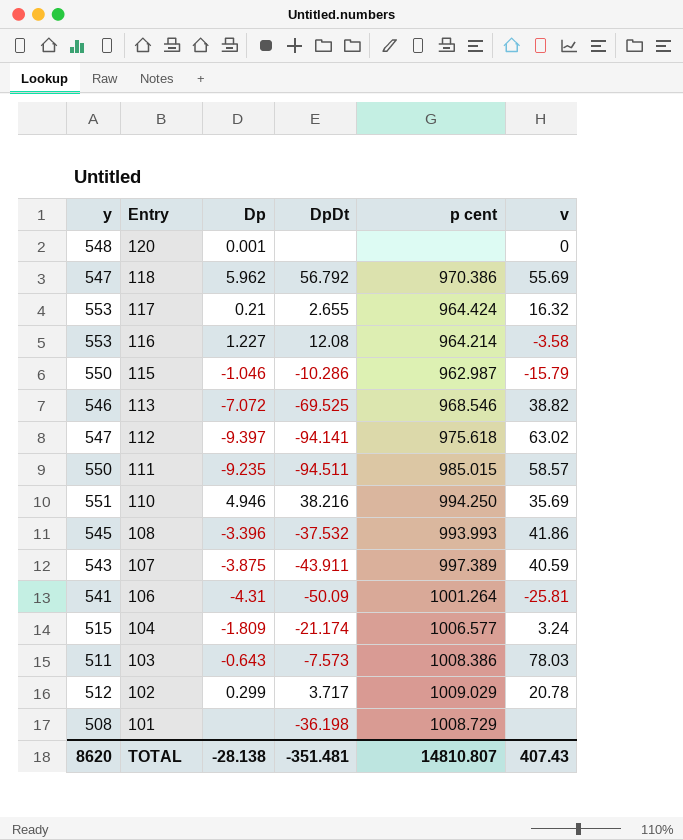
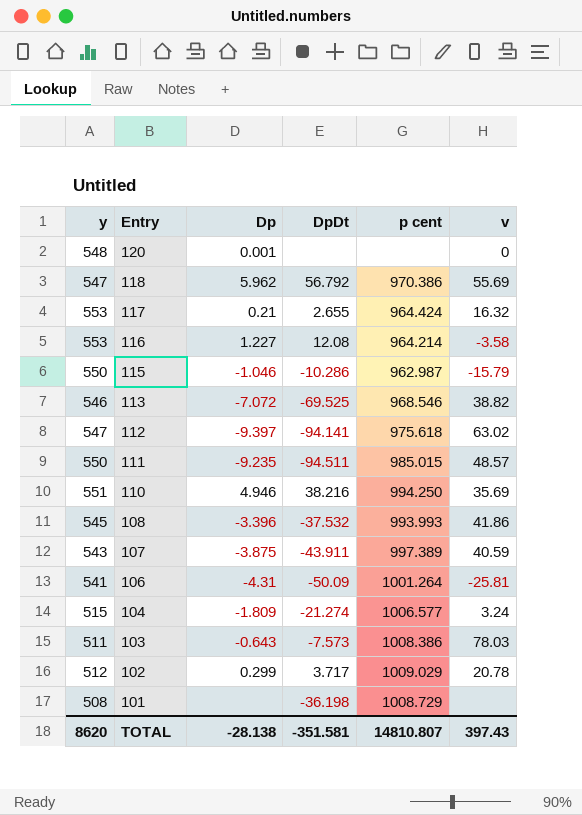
111 | v: 58.57 -> 48.57
104 | DpDt: -21.174 -> -21.274
TOTAL | DpDt: -351.481 -> -351.581
TOTAL | v: 407.43 -> 397.43

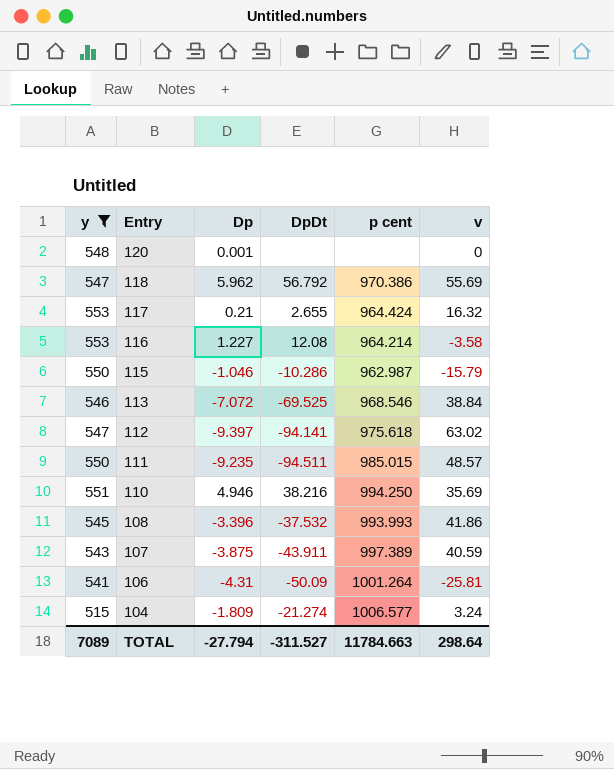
filter: none -> y >= 515
113 | v: 38.82 -> 38.84
TOTAL | y: 8620 -> 7089
TOTAL | Dp: -28.138 -> -27.794
TOTAL | DpDt: -351.581 -> -311.527
TOTAL | p cent: 14810.807 -> 11784.663
TOTAL | v: 397.43 -> 298.64

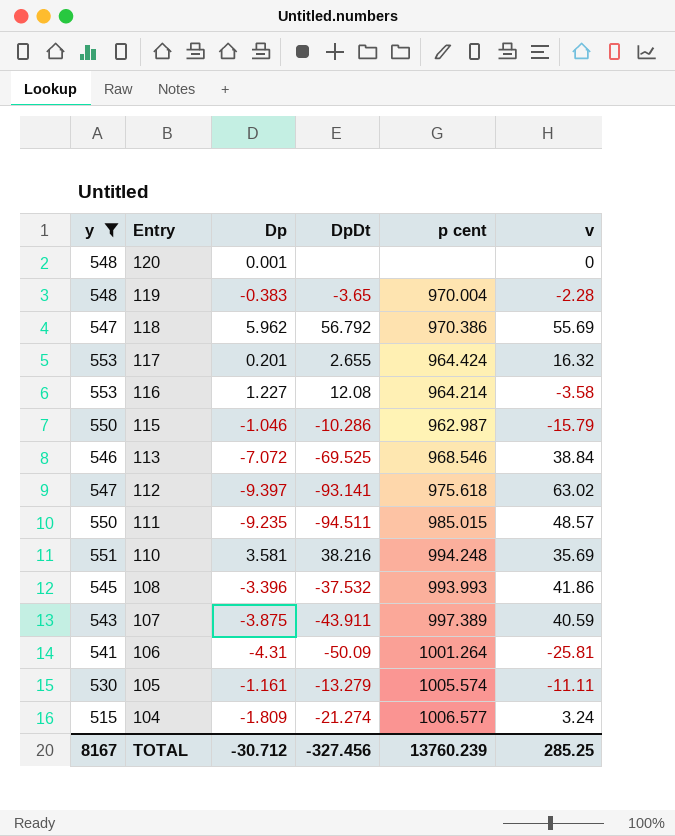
row 119: none -> 548 | -0.383 | -3.65 | 970.004 | -2.28
117 | Dp: 0.21 -> 0.201
112 | DpDt: -94.141 -> -93.141
110 | Dp: 4.946 -> 3.581
110 | p cent: 994.250 -> 994.248
row 105: none -> 530 | -1.161 | -13.279 | 1005.574 | -11.11
TOTAL | y: 7089 -> 8167
TOTAL | Dp: -27.794 -> -30.712
TOTAL | DpDt: -311.527 -> -327.456
TOTAL | p cent: 11784.663 -> 13760.239
TOTAL | v: 298.64 -> 285.25

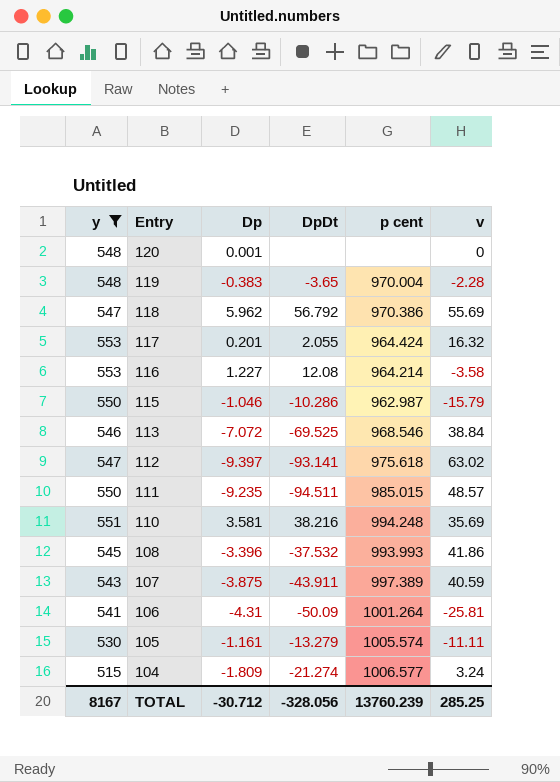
117 | DpDt: 2.655 -> 2.055
TOTAL | DpDt: -327.456 -> -328.056

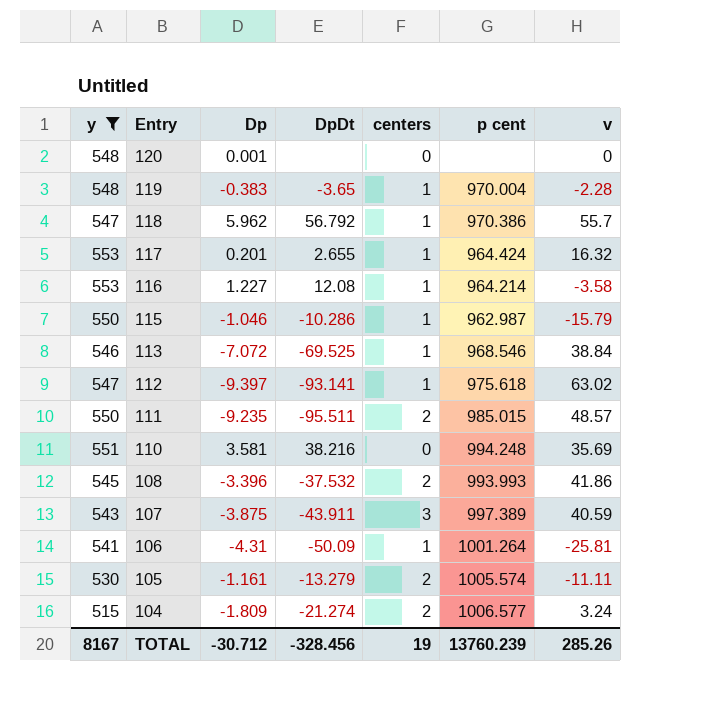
column centers | position: none -> 5
118 | v: 55.69 -> 55.7
117 | DpDt: 2.055 -> 2.655
111 | DpDt: -94.511 -> -95.511
TOTAL | DpDt: -328.056 -> -328.456
TOTAL | v: 285.25 -> 285.26

